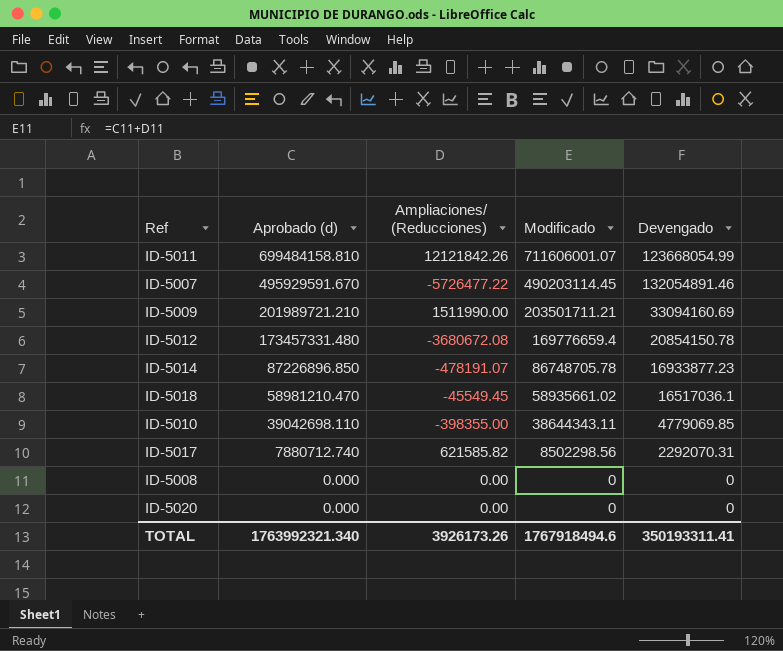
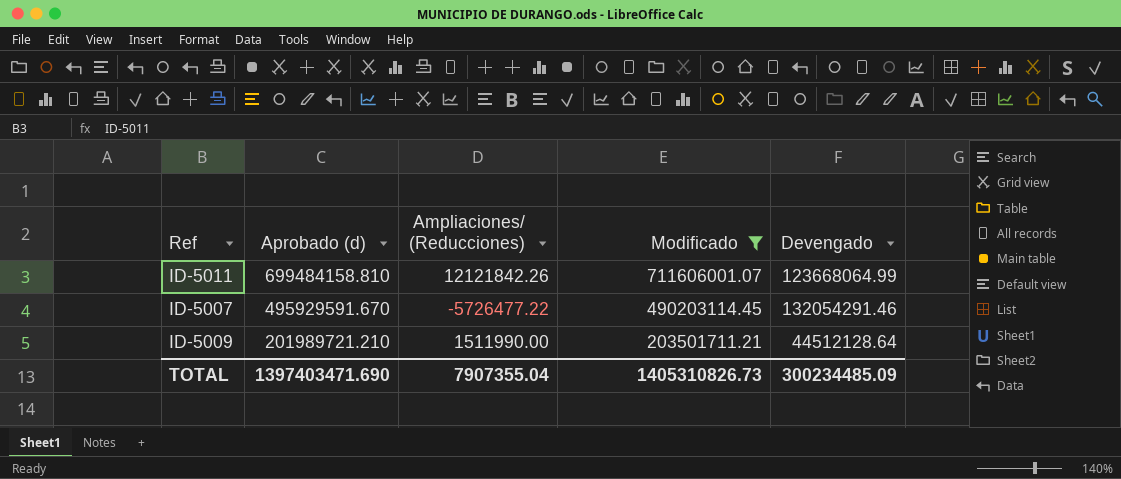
filter: none -> Modificado >= 203501711.21
ID-5011 | Devengado: 123668054.99 -> 123668064.99
ID-5007 | Devengado: 132054891.46 -> 132054291.46
ID-5009 | Devengado: 33094160.69 -> 44512128.64
TOTAL | Aprobado (d): 1763992321.340 -> 1397403471.690
TOTAL | Ampliaciones/ (Reducciones): 3926173.26 -> 7907355.04
TOTAL | Modificado: 1767918494.6 -> 1405310826.73
TOTAL | Devengado: 350193311.41 -> 300234485.09

